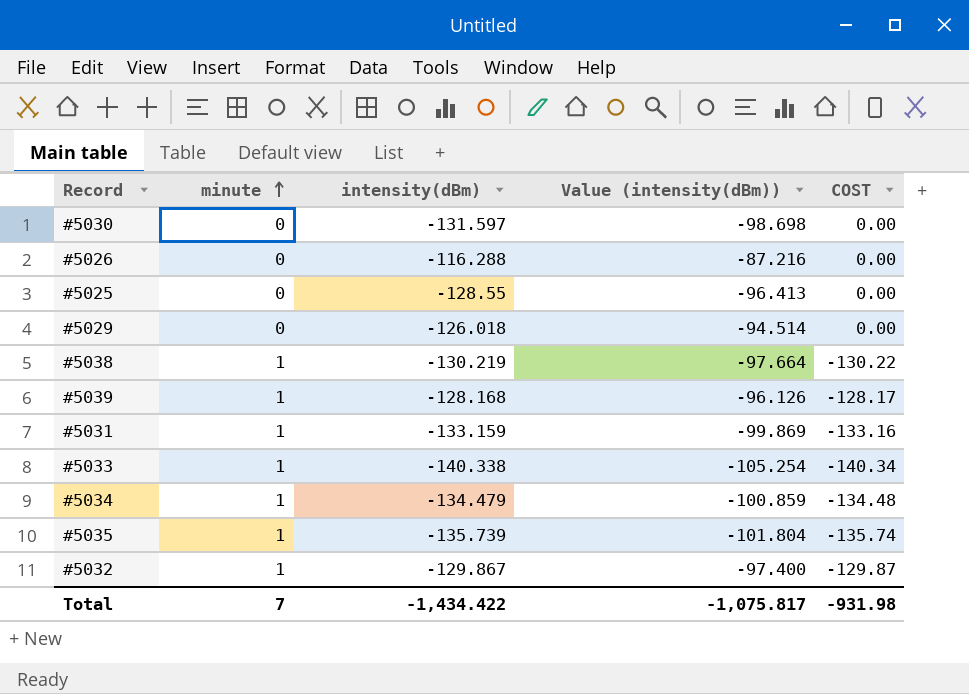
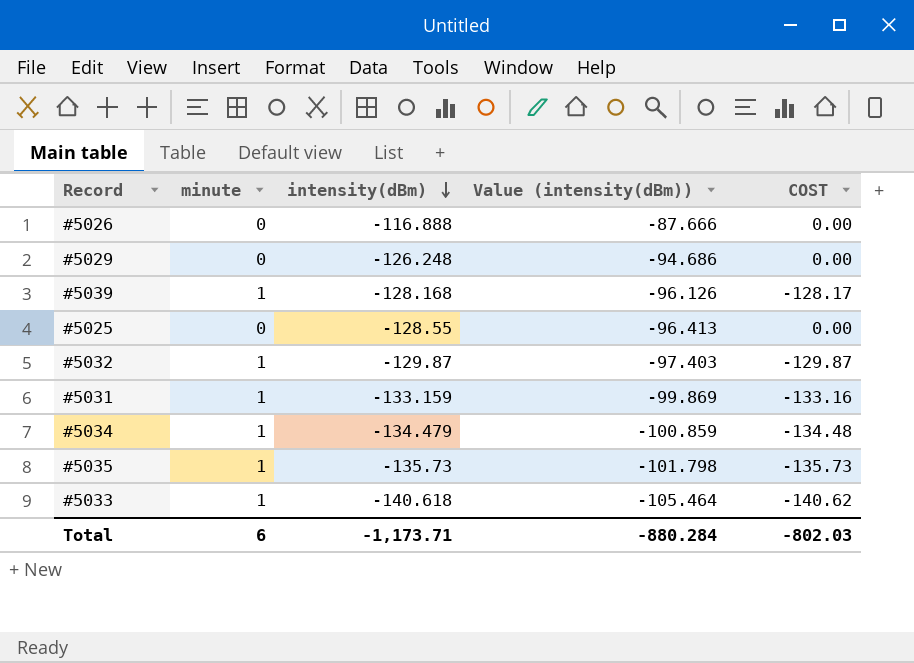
row order: minute ascending -> intensity(dBm) descending
row #5030: 0 | -131.597 | -98.698 | 0.00 -> none
row #5038: 1 | -130.219 | -97.664 | -130.22 -> none
#5026 | intensity(dBm): -116.288 -> -116.888
#5026 | Value (intensity(dBm)): -87.216 -> -87.666
#5029 | intensity(dBm): -126.018 -> -126.248
#5029 | Value (intensity(dBm)): -94.514 -> -94.686
#5032 | intensity(dBm): -129.867 -> -129.87
#5032 | Value (intensity(dBm)): -97.400 -> -97.403
#5035 | intensity(dBm): -135.739 -> -135.73
#5035 | Value (intensity(dBm)): -101.804 -> -101.798
#5035 | COST: -135.74 -> -135.73
#5033 | intensity(dBm): -140.338 -> -140.618
#5033 | Value (intensity(dBm)): -105.254 -> -105.464
#5033 | COST: -140.34 -> -140.62
Total | minute: 7 -> 6
Total | intensity(dBm): -1,434.422 -> -1,173.71
Total | Value (intensity(dBm)): -1,075.817 -> -880.284
Total | COST: -931.98 -> -802.03

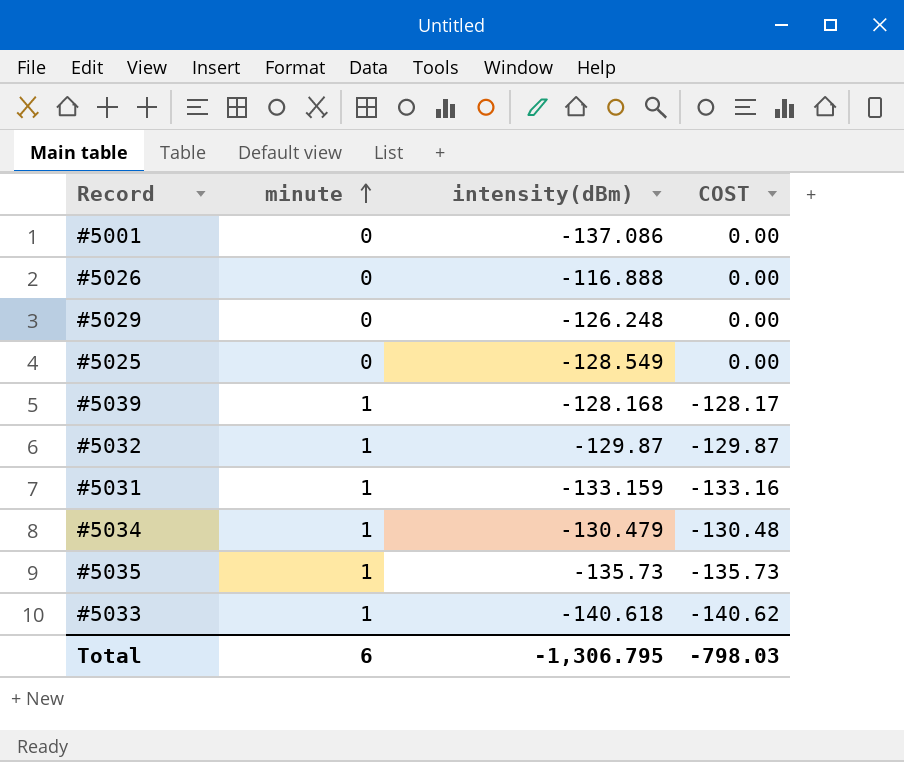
row order: intensity(dBm) descending -> minute ascending
column Value (intensity(dBm)) | formula: [intensity(dBm)] * 0.75 -> none
row #5001: none -> 0 | -137.086 | 0.00
#5025 | intensity(dBm): -128.55 -> -128.549
#5034 | intensity(dBm): -134.479 -> -130.479
#5034 | COST: -134.48 -> -130.48
Total | intensity(dBm): -1,173.71 -> -1,306.795
Total | COST: -802.03 -> -798.03

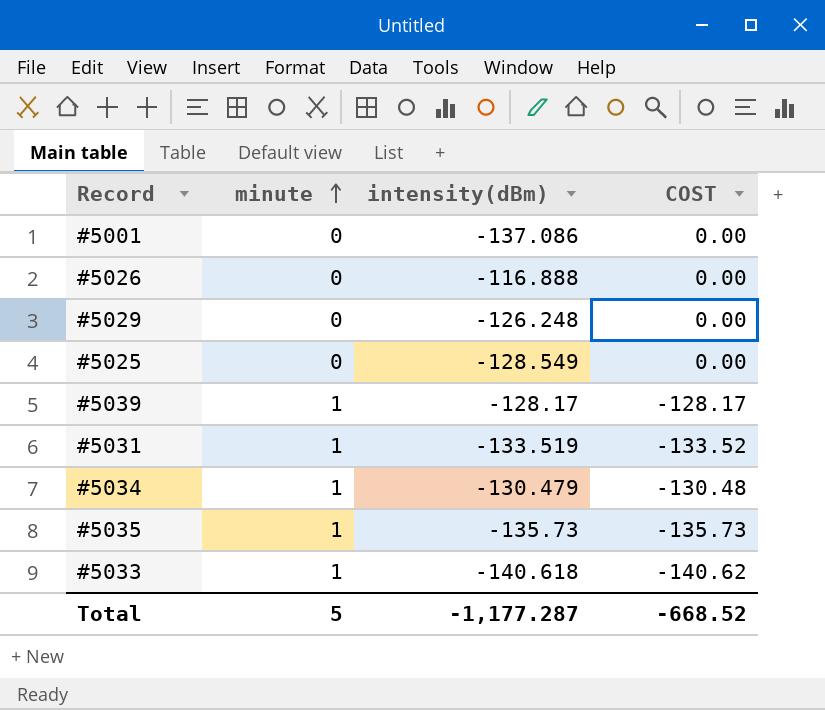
row #5032: 1 | -129.87 | -129.87 -> none
#5039 | intensity(dBm): -128.168 -> -128.17
#5031 | intensity(dBm): -133.159 -> -133.519
#5031 | COST: -133.16 -> -133.52
Total | minute: 6 -> 5
Total | intensity(dBm): -1,306.795 -> -1,177.287
Total | COST: -798.03 -> -668.52

